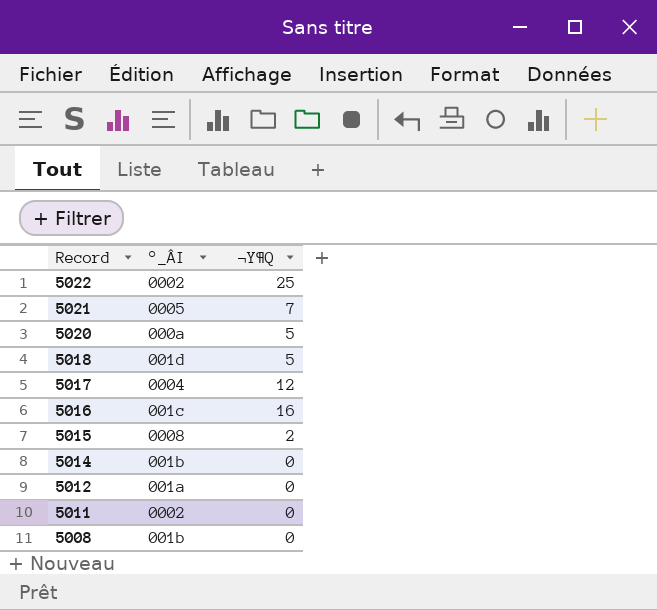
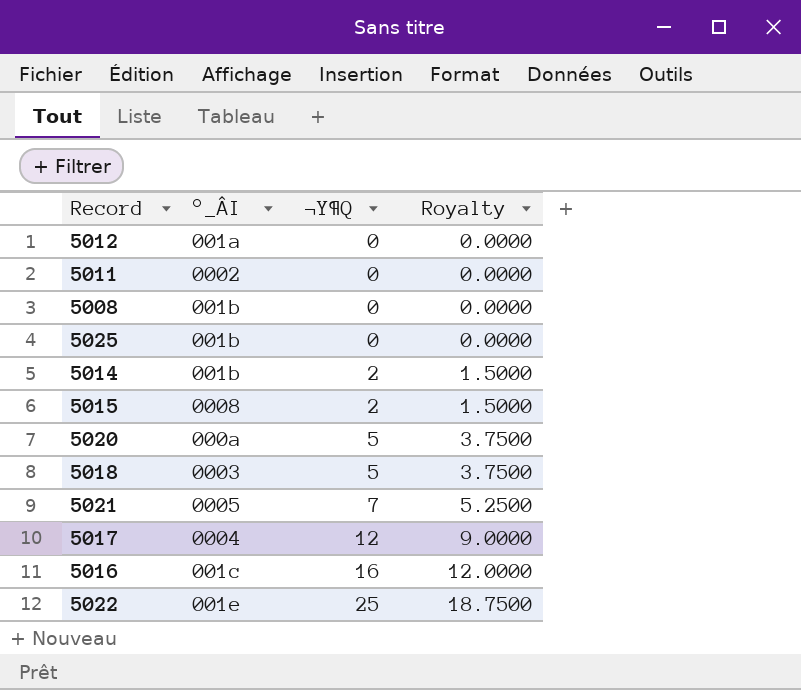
row order: Record descending -> ¬Y¶Q ascending
column Royalty | formula: none -> [¬Y¶Q] * 0.75
row 5025: none -> 001b | 0 | 0.0000
5014 | ¬Y¶Q: 0 -> 2
5018 | °_ÂI: 001d -> 0003
5022 | °_ÂI: 0002 -> 001e

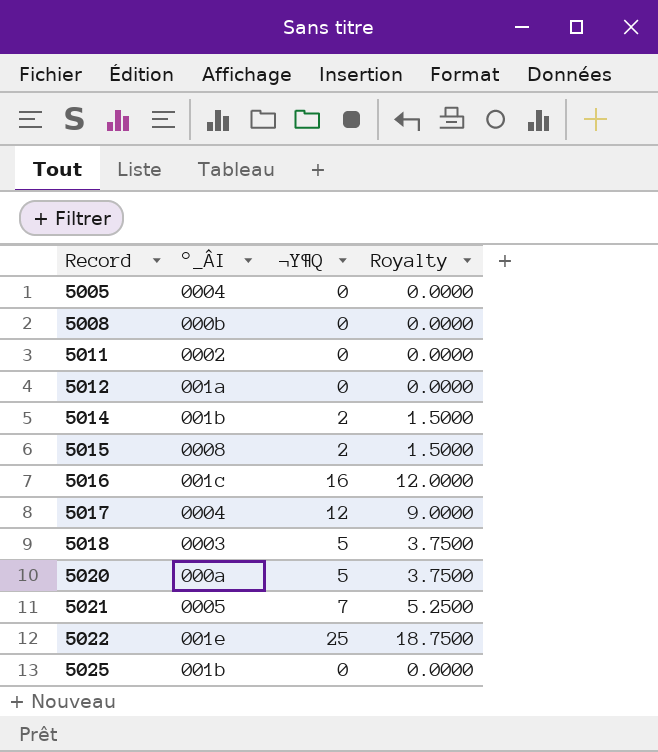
row order: ¬Y¶Q ascending -> Record ascending
row 5005: none -> 0004 | 0 | 0.0000
5008 | °_ÂI: 001b -> 000b

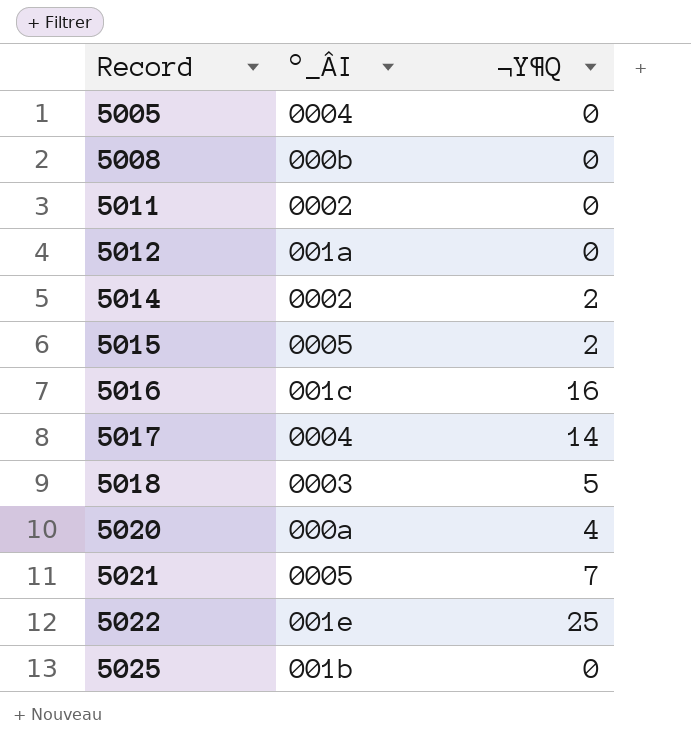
column Royalty | formula: [¬Y¶Q] * 0.75 -> none
5014 | °_ÂI: 001b -> 0002
5015 | °_ÂI: 0008 -> 0005
5017 | ¬Y¶Q: 12 -> 14
5020 | ¬Y¶Q: 5 -> 4

